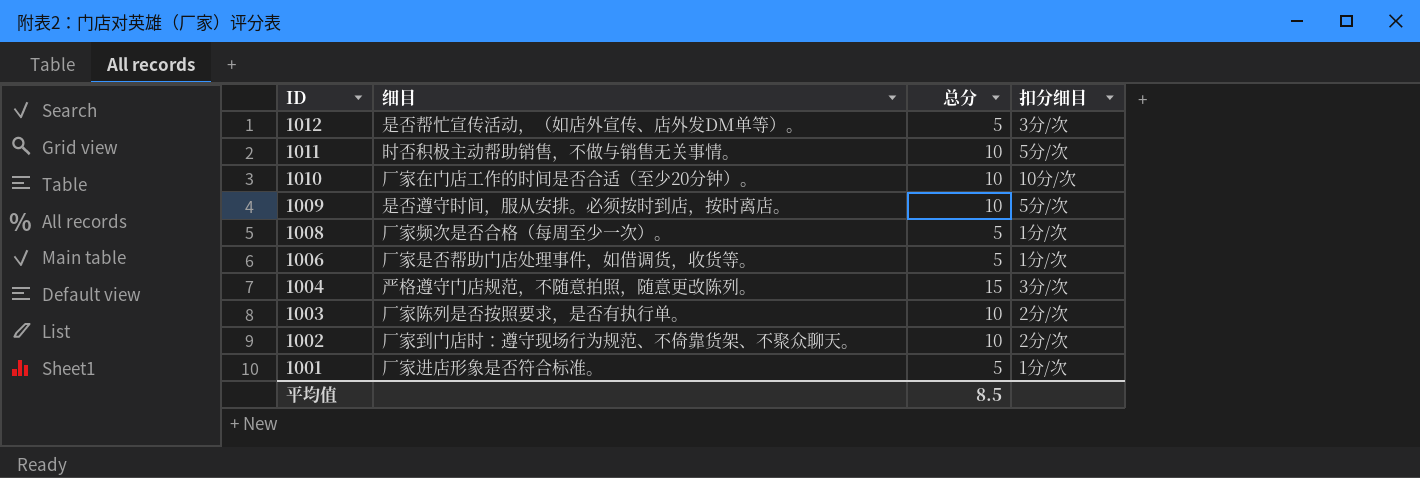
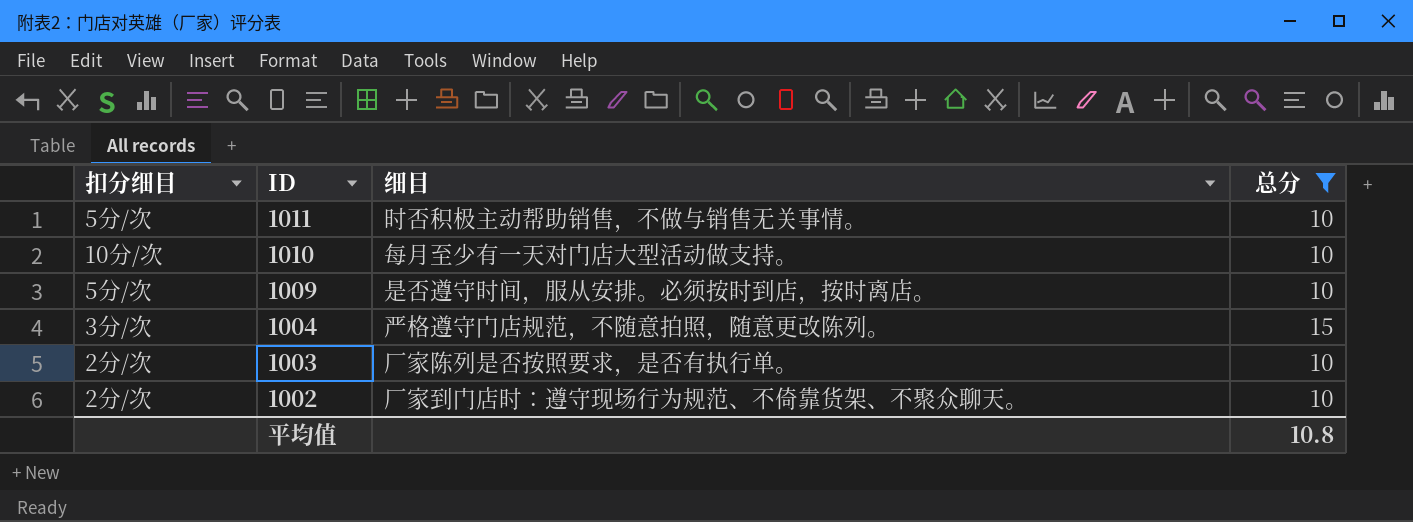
filter: none -> 总分 != 5
column 扣分细目 | position: 4 -> 1
1010 | 细目: 厂家在门店工作的时间是否合适（至少20分钟）。 -> 每月至少有一天对门店大型活动做支持。
平均值 | 总分: 8.5 -> 10.8

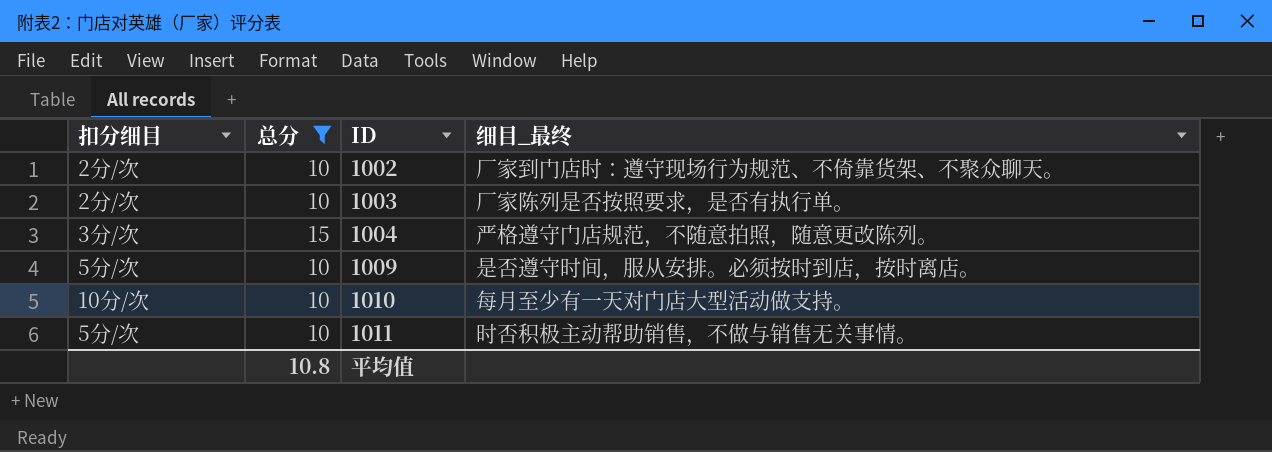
row order: ID descending -> ID ascending
column 总分 | position: 4 -> 2
column name: 细目 -> 细目_最终

